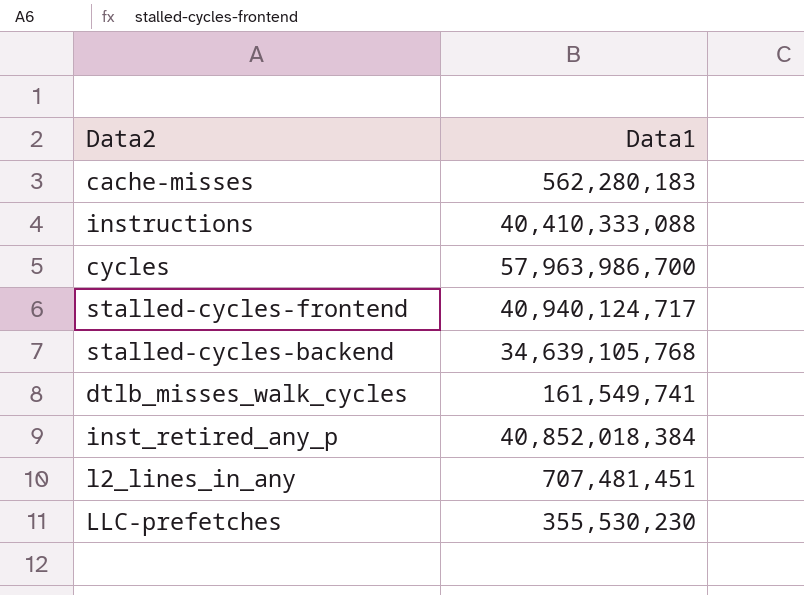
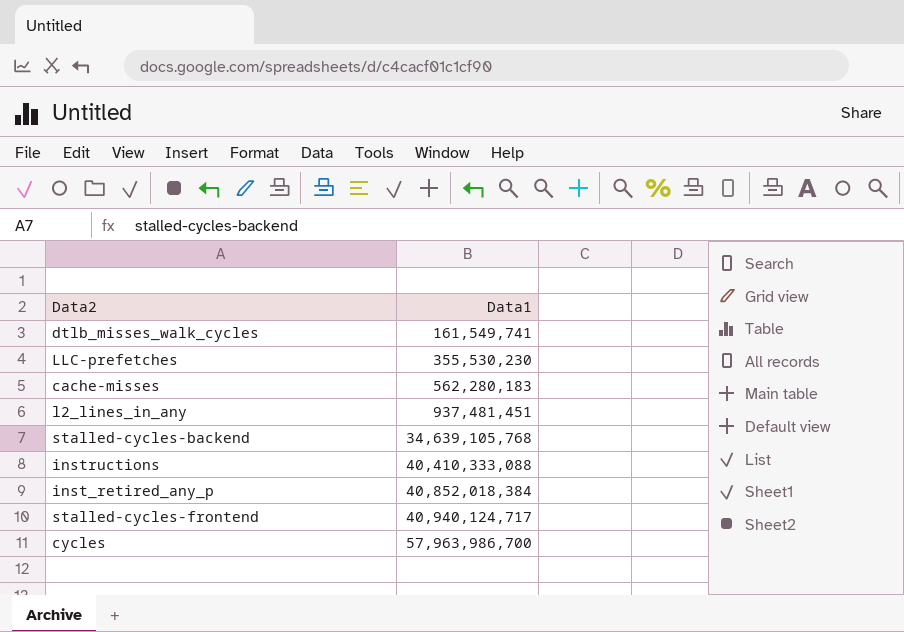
row order: none -> Data1 ascending
l2_lines_in_any | Data1: 707,481,451 -> 937,481,451

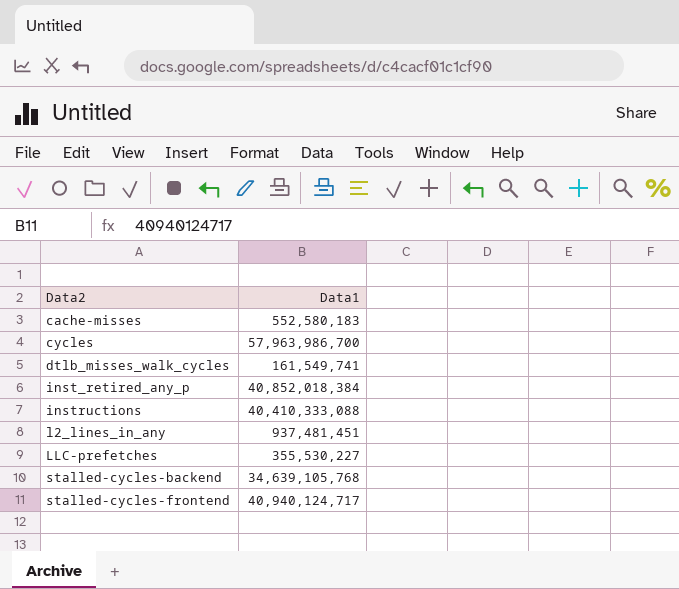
row order: Data1 ascending -> Data2 ascending
cache-misses | Data1: 562,280,183 -> 552,580,183
LLC-prefetches | Data1: 355,530,230 -> 355,530,227

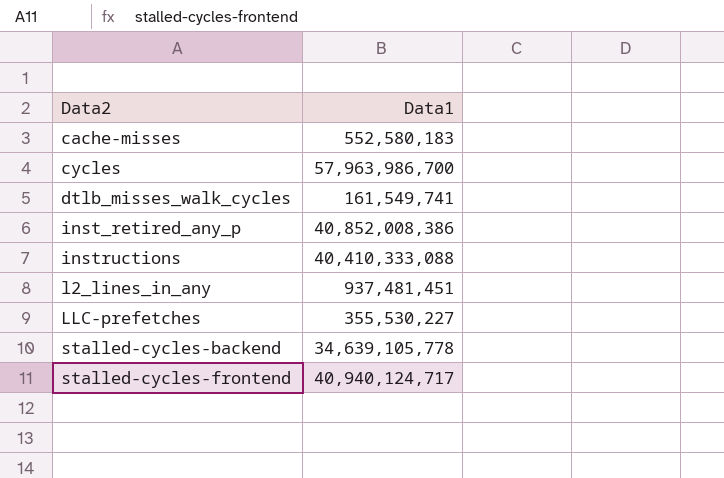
inst_retired_any_p | Data1: 40,852,018,384 -> 40,852,008,386
stalled-cycles-backend | Data1: 34,639,105,768 -> 34,639,105,778

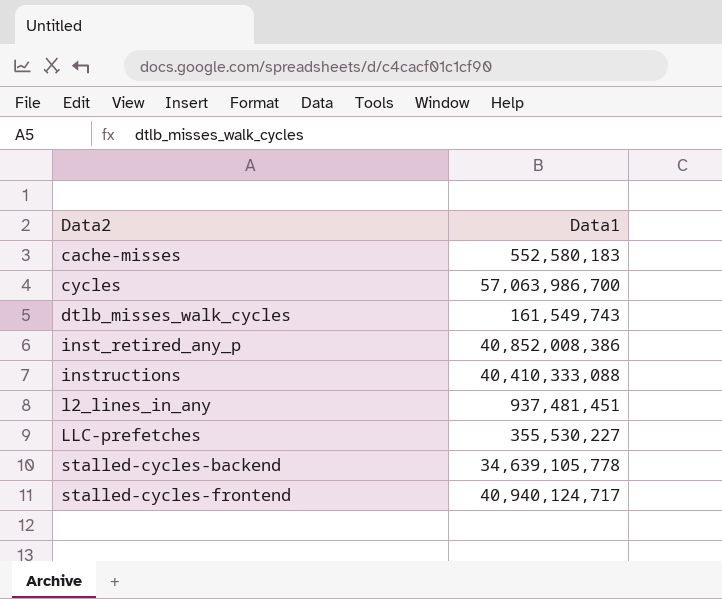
cycles | Data1: 57,963,986,700 -> 57,063,986,700
dtlb_misses_walk_cycles | Data1: 161,549,741 -> 161,549,743

